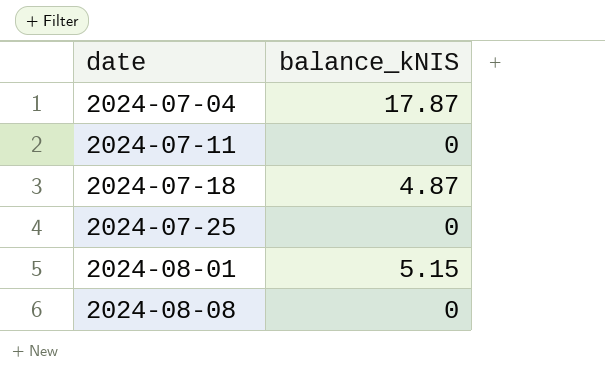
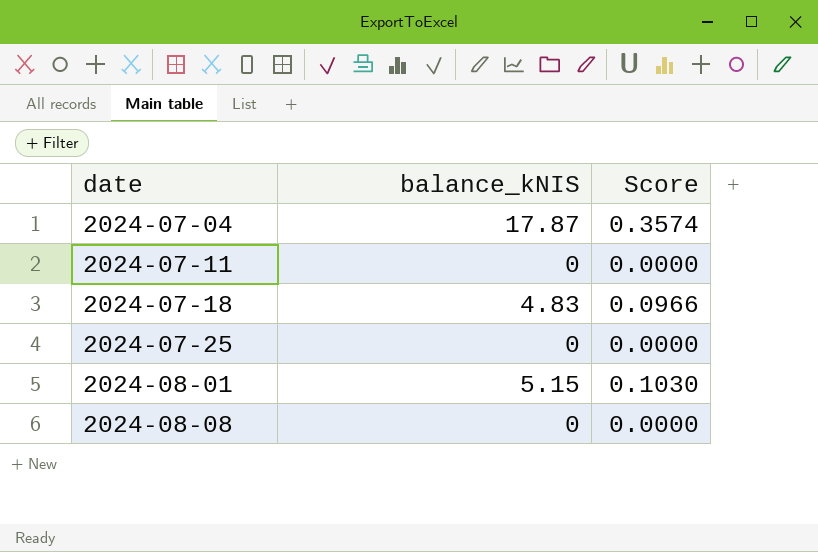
column Score | formula: none -> [balance_kNIS] * 0.02
2024-07-18 | balance_kNIS: 4.87 -> 4.83

